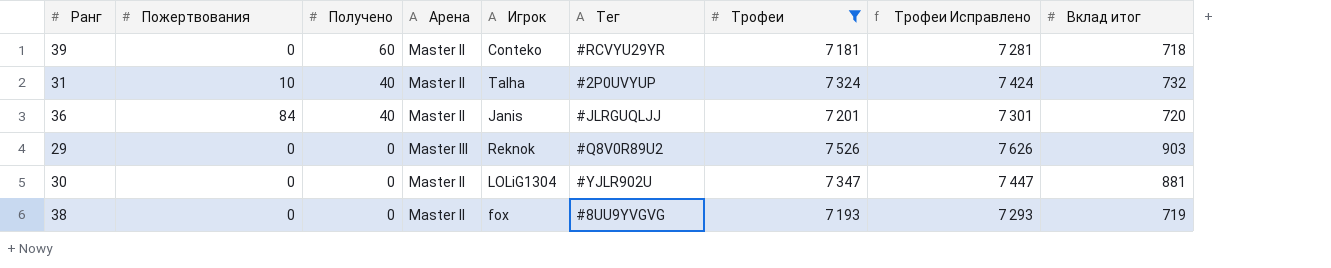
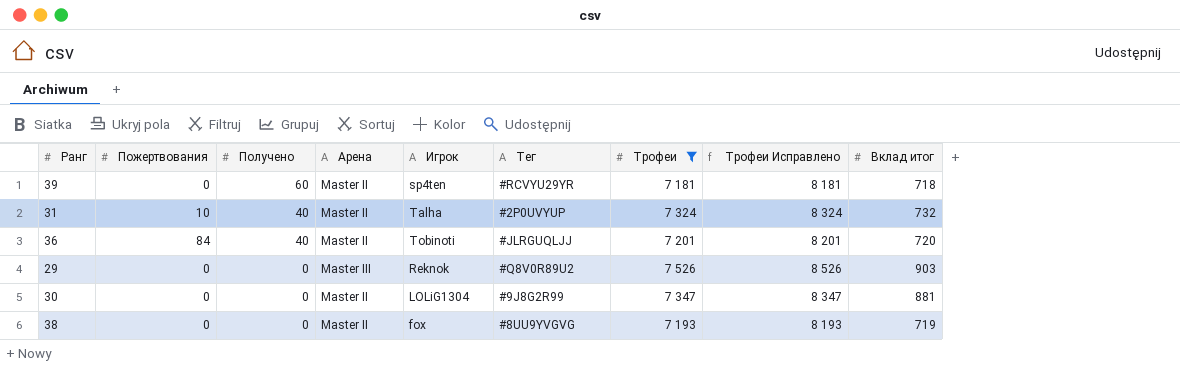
column Трофеи Исправлено | formula: [Трофеи] + 100 -> [Трофеи] + 1000
39 | Игрок: Conteko -> sp4ten
36 | Игрок: Janis -> Tobinoti
30 | Тег: #YJLR902U -> #9J8G2R99

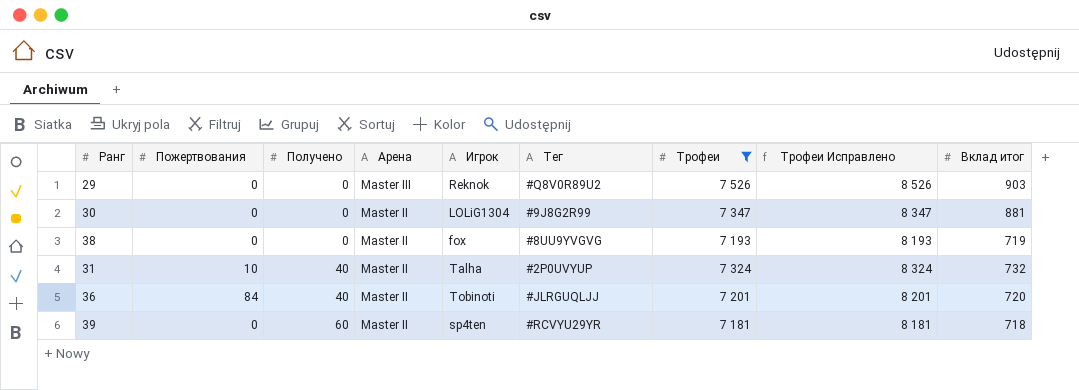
row order: Получено descending -> Получено ascending

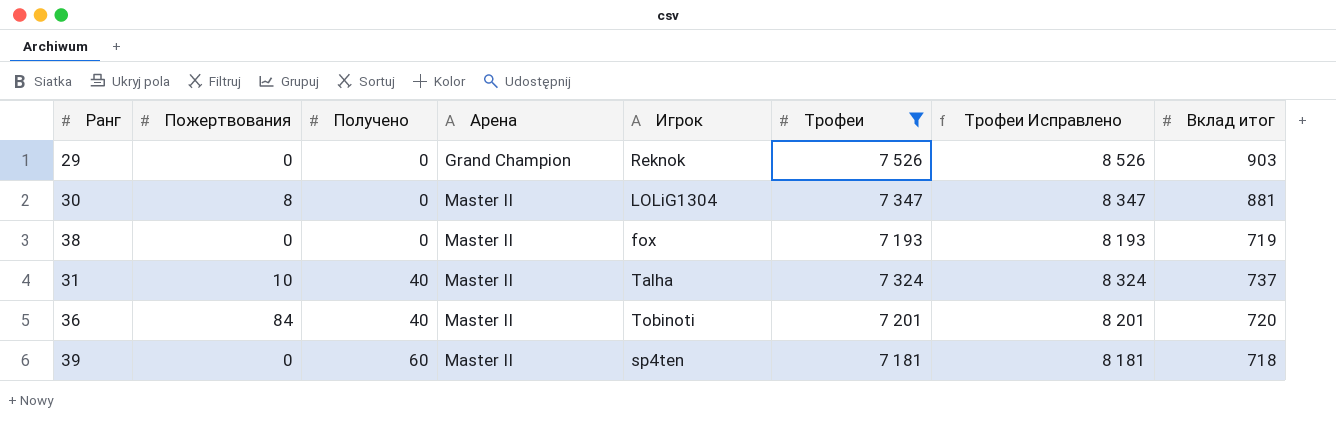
column Тег | position: 6 -> none
29 | Арена: Master III -> Grand Champion
30 | Пожертвования: 0 -> 8
31 | Вклад итог: 732 -> 737

